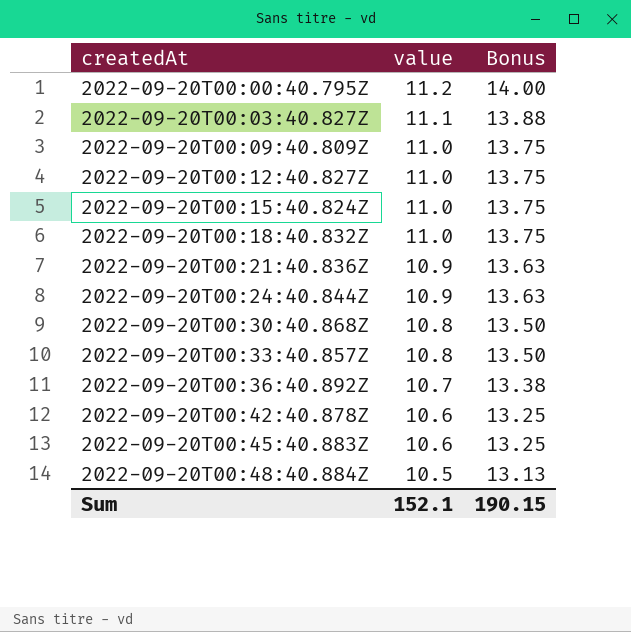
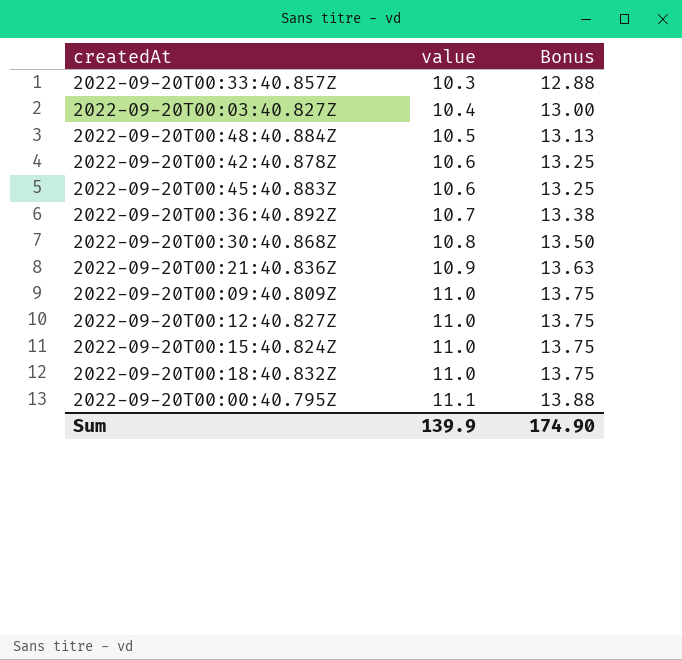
row order: createdAt ascending -> value ascending
row 2022-09-20T00:24:40.844Z: 10.9 | 13.63 -> none
2022-09-20T00:33:40.857Z | value: 10.8 -> 10.3
2022-09-20T00:33:40.857Z | Bonus: 13.50 -> 12.88
2022-09-20T00:03:40.827Z | value: 11.1 -> 10.4
2022-09-20T00:03:40.827Z | Bonus: 13.88 -> 13.00
2022-09-20T00:00:40.795Z | value: 11.2 -> 11.1
2022-09-20T00:00:40.795Z | Bonus: 14.00 -> 13.88
Sum | value: 152.1 -> 139.9
Sum | Bonus: 190.15 -> 174.90

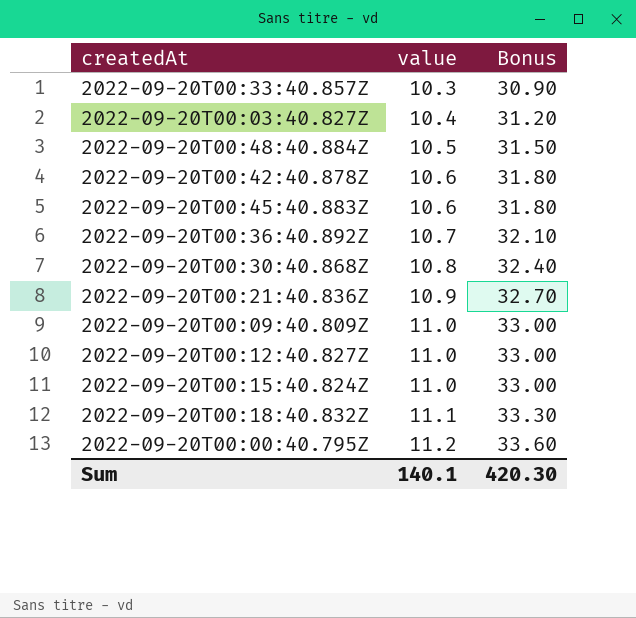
column Bonus | formula: [value] * 1.25 -> [value] * 3
2022-09-20T00:18:40.832Z | value: 11.0 -> 11.1
2022-09-20T00:00:40.795Z | value: 11.1 -> 11.2
Sum | value: 139.9 -> 140.1
Sum | Bonus: 174.90 -> 420.30

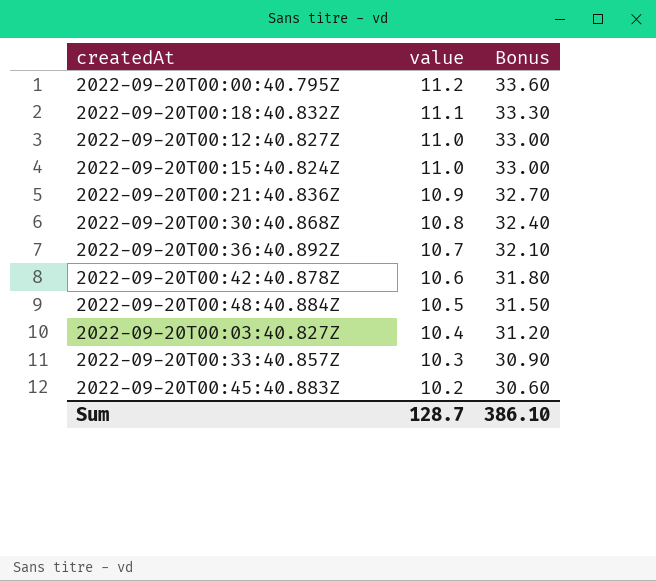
row order: value ascending -> value descending
row 2022-09-20T00:09:40.809Z: 11.0 | 33.00 -> none
2022-09-20T00:45:40.883Z | value: 10.6 -> 10.2
2022-09-20T00:45:40.883Z | Bonus: 31.80 -> 30.60
Sum | value: 140.1 -> 128.7
Sum | Bonus: 420.30 -> 386.10

